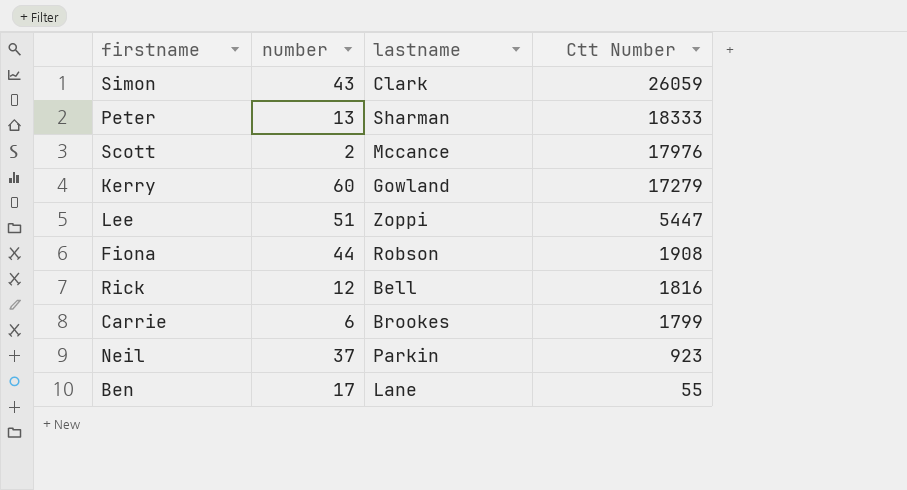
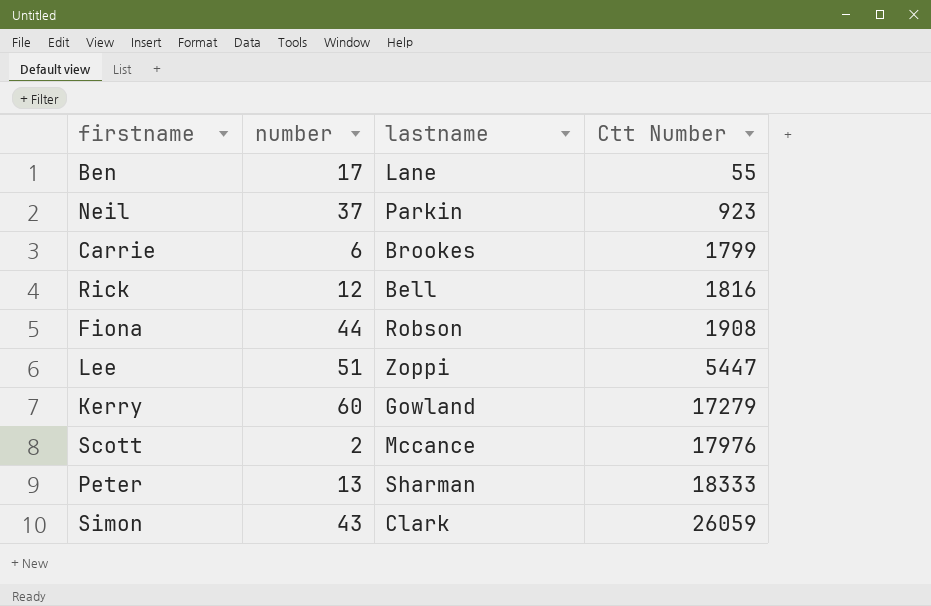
row order: Ctt Number descending -> Ctt Number ascending

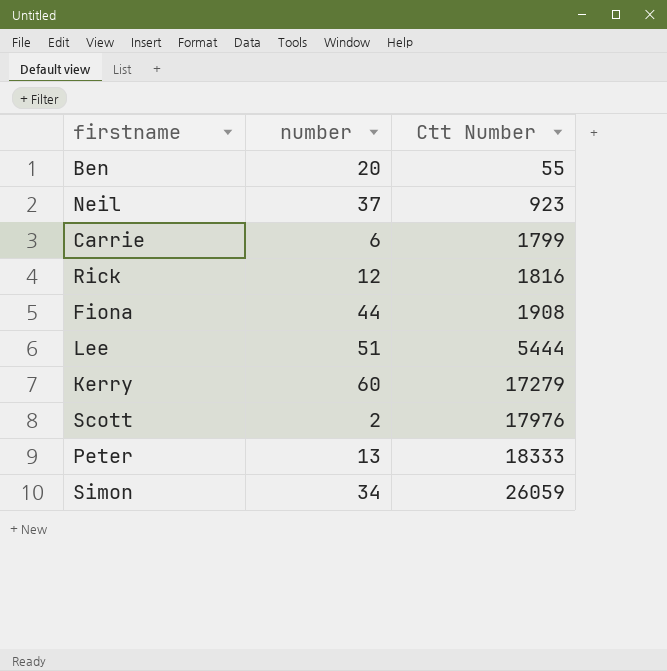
column lastname | position: 3 -> none
Ben | number: 17 -> 20
Lee | Ctt Number: 5447 -> 5444
Simon | number: 43 -> 34

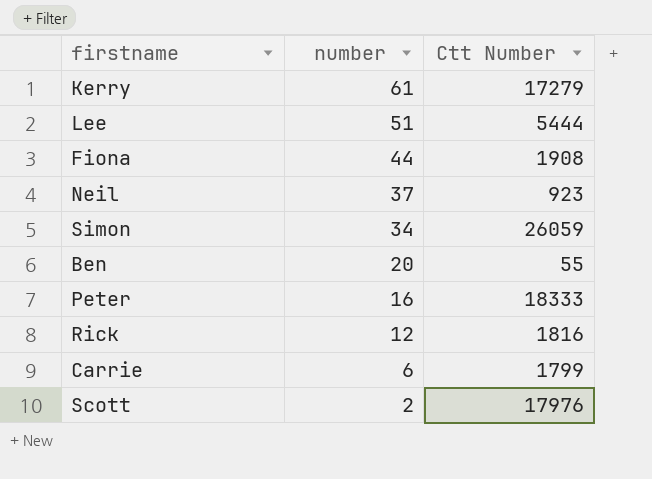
row order: Ctt Number ascending -> number descending
Kerry | number: 60 -> 61
Peter | number: 13 -> 16

